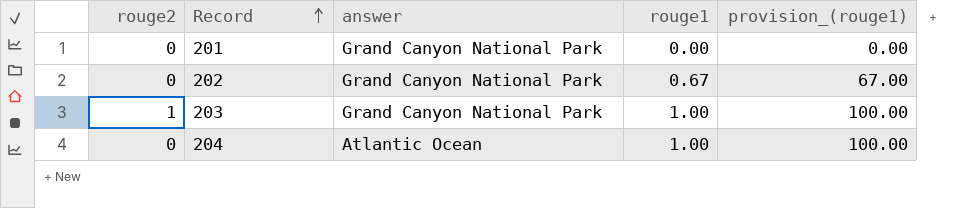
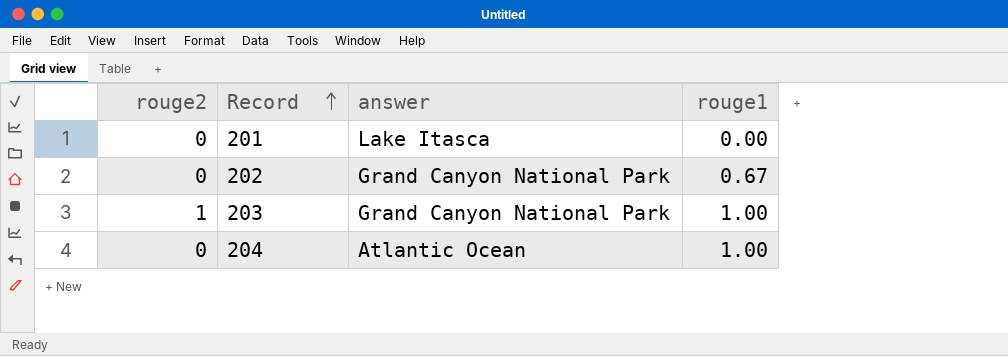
column provision_(rouge1) | formula: [rouge1] * 100 -> none
201 | answer: Grand Canyon National Park -> Lake Itasca

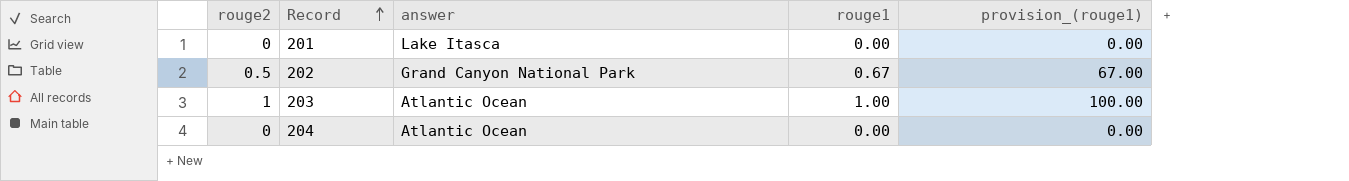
column provision_(rouge1) | formula: none -> [rouge1] * 100
202 | rouge2: 0 -> 0.5
203 | answer: Grand Canyon National Park -> Atlantic Ocean
204 | rouge1: 1.00 -> 0.00

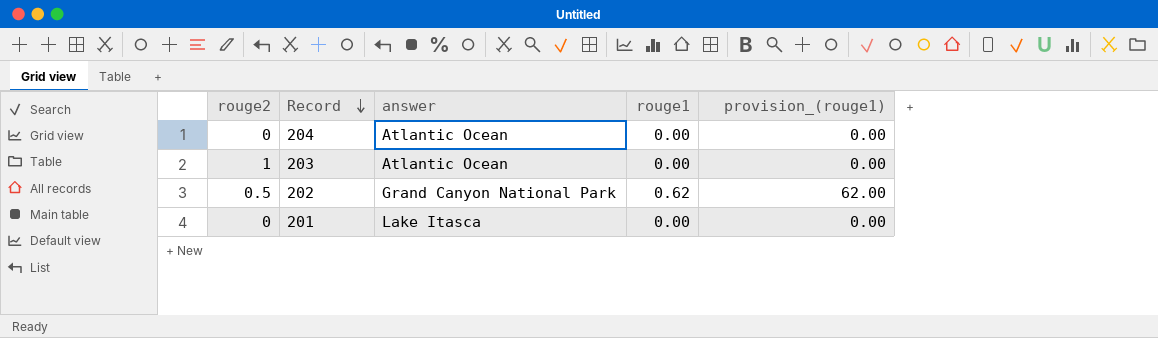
row order: Record ascending -> Record descending
203 | rouge1: 1.00 -> 0.00
203 | provision_(rouge1): 100.00 -> 0.00
202 | rouge1: 0.67 -> 0.62
202 | provision_(rouge1): 67.00 -> 62.00

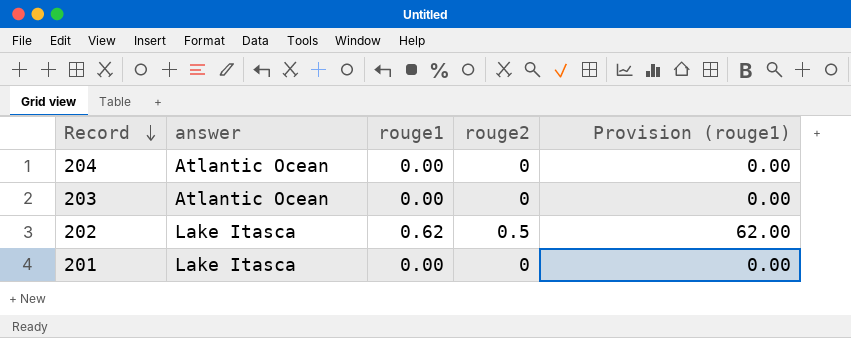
column rouge2 | position: 1 -> 4
column name: provision_(rouge1) -> Provision (rouge1)
203 | rouge2: 1 -> 0
202 | answer: Grand Canyon National Park -> Lake Itasca

